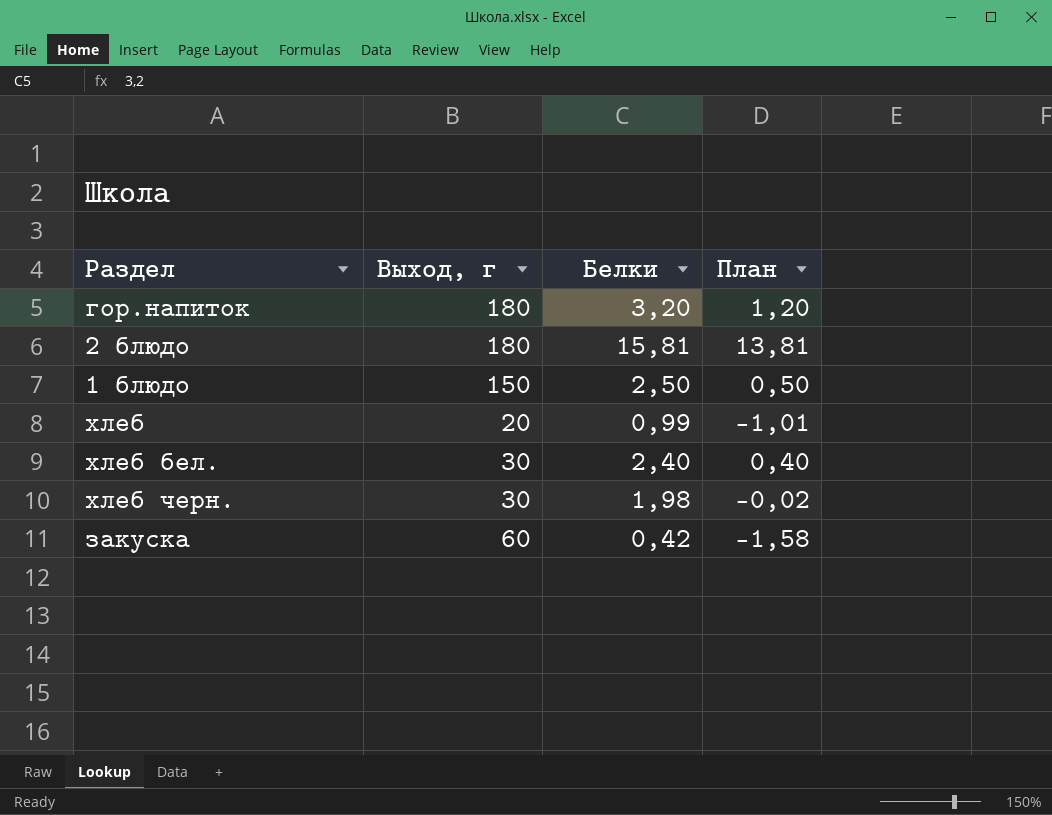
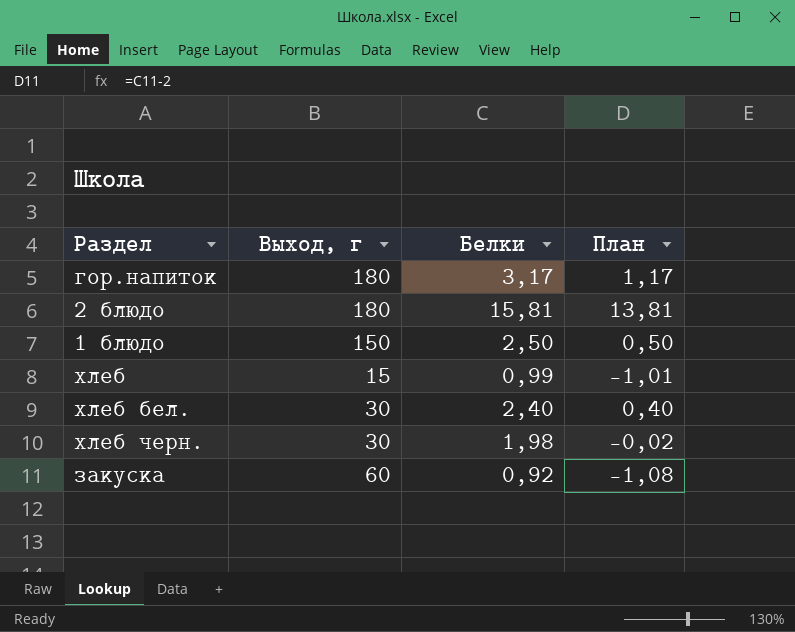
гор.напиток | Белки: 3,20 -> 3,17
гор.напиток | План: 1,20 -> 1,17
хлеб | Выход, г: 20 -> 15
закуска | Белки: 0,42 -> 0,92
закуска | План: -1,58 -> -1,08

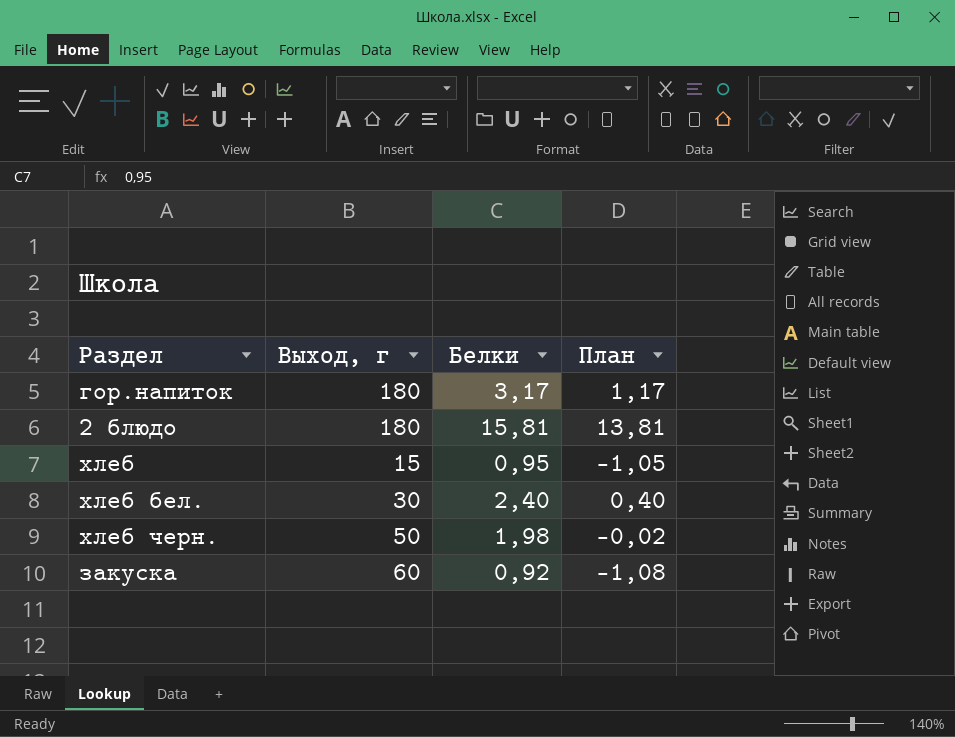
row 1 блюдо: 150 | 2,50 | 0,50 -> none
хлеб | Белки: 0,99 -> 0,95
хлеб | План: -1,01 -> -1,05
хлеб черн. | Выход, г: 30 -> 50

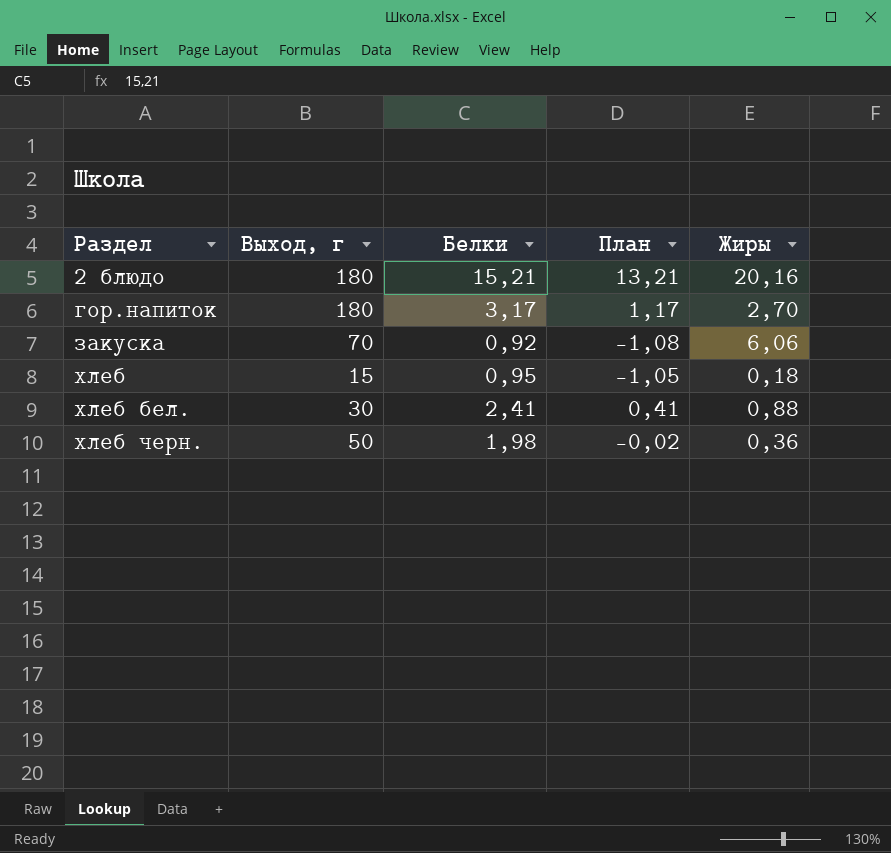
row order: none -> Раздел ascending
column Жиры | position: none -> 5
2 блюдо | Белки: 15,81 -> 15,21
2 блюдо | План: 13,81 -> 13,21
закуска | Выход, г: 60 -> 70
хлеб бел. | Белки: 2,40 -> 2,41
хлеб бел. | План: 0,40 -> 0,41

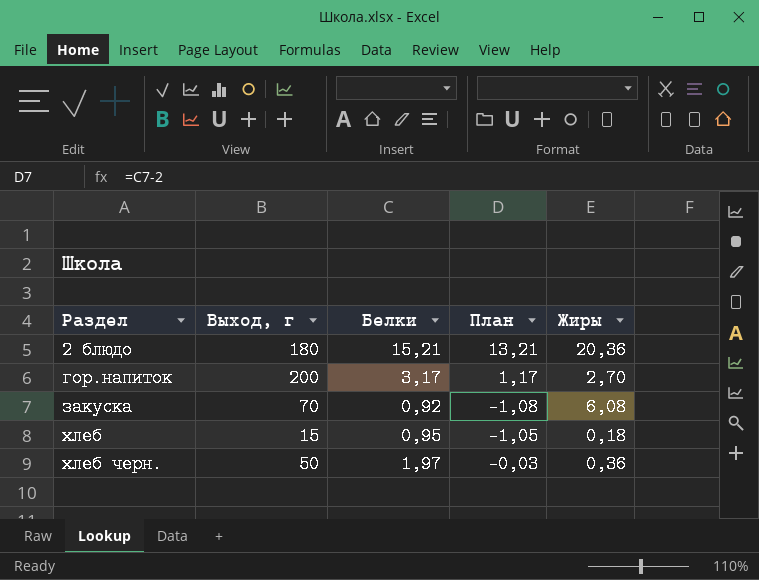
row хлеб бел.: 30 | 2,41 | 0,41 | 0,88 -> none
2 блюдо | Жиры: 20,16 -> 20,36
гор.напиток | Выход, г: 180 -> 200
закуска | Жиры: 6,06 -> 6,08
хлеб черн. | Белки: 1,98 -> 1,97
хлеб черн. | План: -0,02 -> -0,03

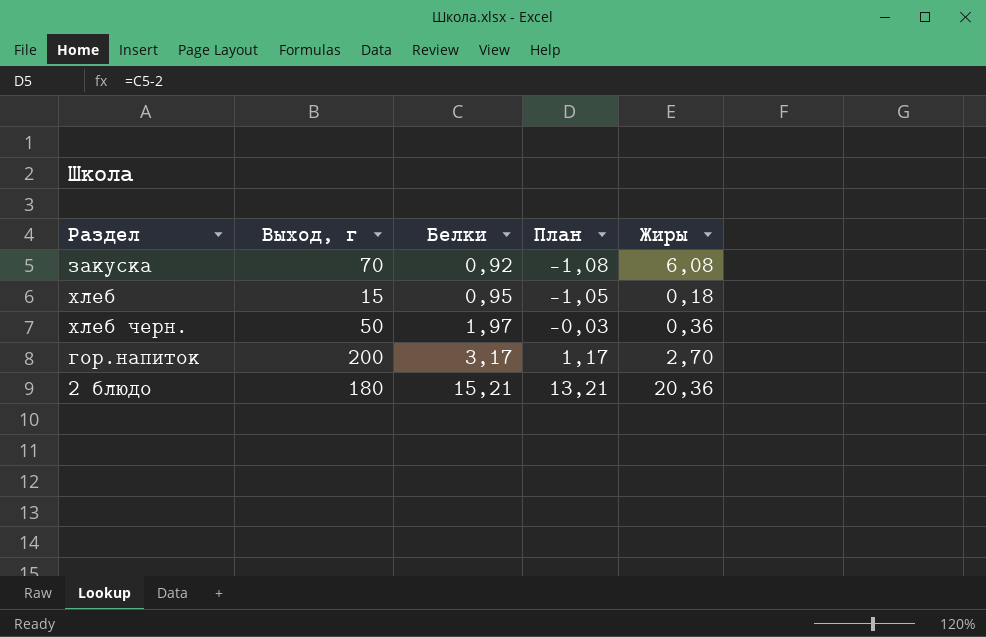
row order: Раздел ascending -> Белки ascending

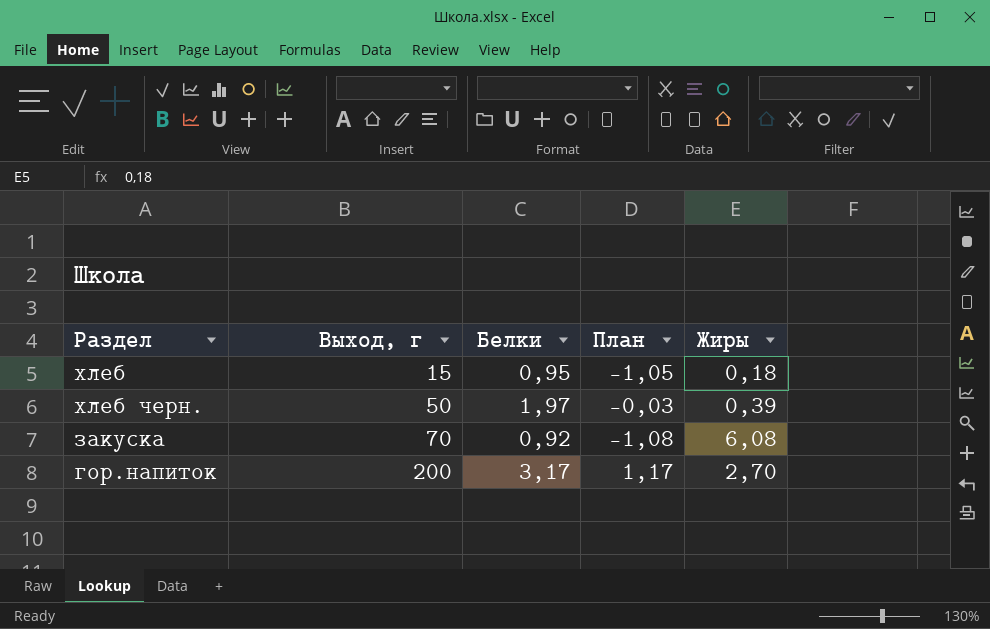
row order: Белки ascending -> Выход, г ascending
row 2 блюдо: 180 | 15,21 | 13,21 | 20,36 -> none
хлеб черн. | Жиры: 0,36 -> 0,39

